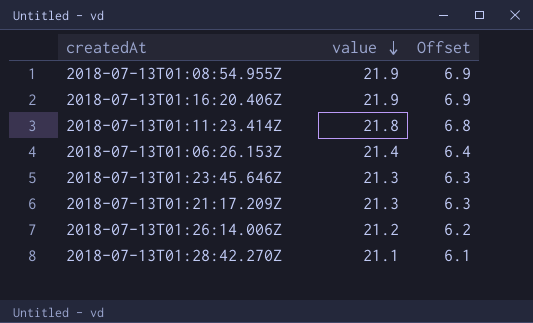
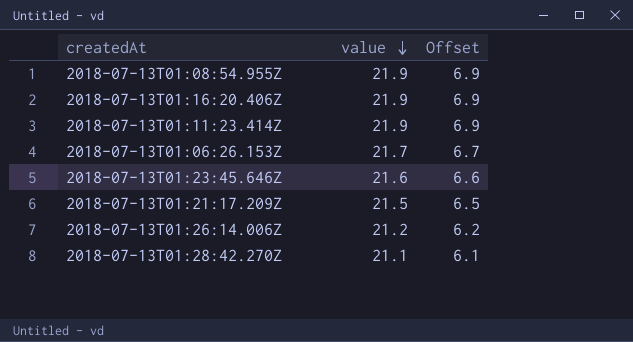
2018-07-13T01:11:23.414Z | value: 21.8 -> 21.9
2018-07-13T01:11:23.414Z | Offset: 6.8 -> 6.9
2018-07-13T01:06:26.153Z | value: 21.4 -> 21.7
2018-07-13T01:06:26.153Z | Offset: 6.4 -> 6.7
2018-07-13T01:23:45.646Z | value: 21.3 -> 21.6
2018-07-13T01:23:45.646Z | Offset: 6.3 -> 6.6
2018-07-13T01:21:17.209Z | value: 21.3 -> 21.5
2018-07-13T01:21:17.209Z | Offset: 6.3 -> 6.5

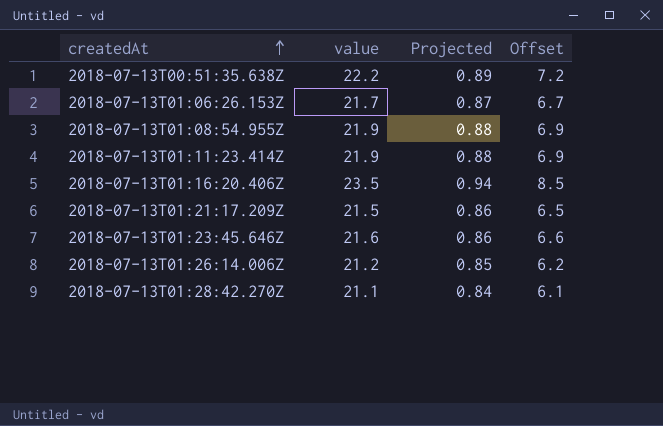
row order: value descending -> createdAt ascending
column Projected | formula: none -> [value] * 0.04
row 2018-07-13T00:51:35.638Z: none -> 22.2 | 0.89 | 7.2
2018-07-13T01:16:20.406Z | value: 21.9 -> 23.5
2018-07-13T01:16:20.406Z | Offset: 6.9 -> 8.5

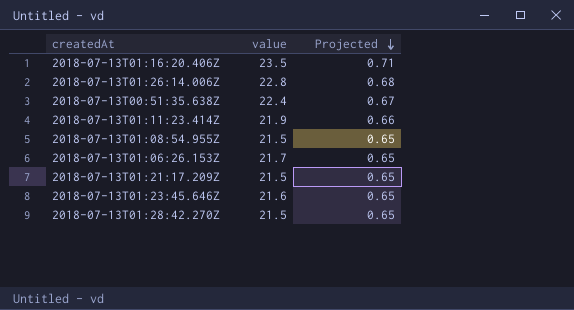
row order: createdAt ascending -> Projected descending
column Offset | formula: [value] - 15 -> none
column Projected | formula: [value] * 0.04 -> [value] * 0.03
2018-07-13T01:26:14.006Z | value: 21.2 -> 22.8
2018-07-13T00:51:35.638Z | value: 22.2 -> 22.4
2018-07-13T01:08:54.955Z | value: 21.9 -> 21.5
2018-07-13T01:28:42.270Z | value: 21.1 -> 21.5

